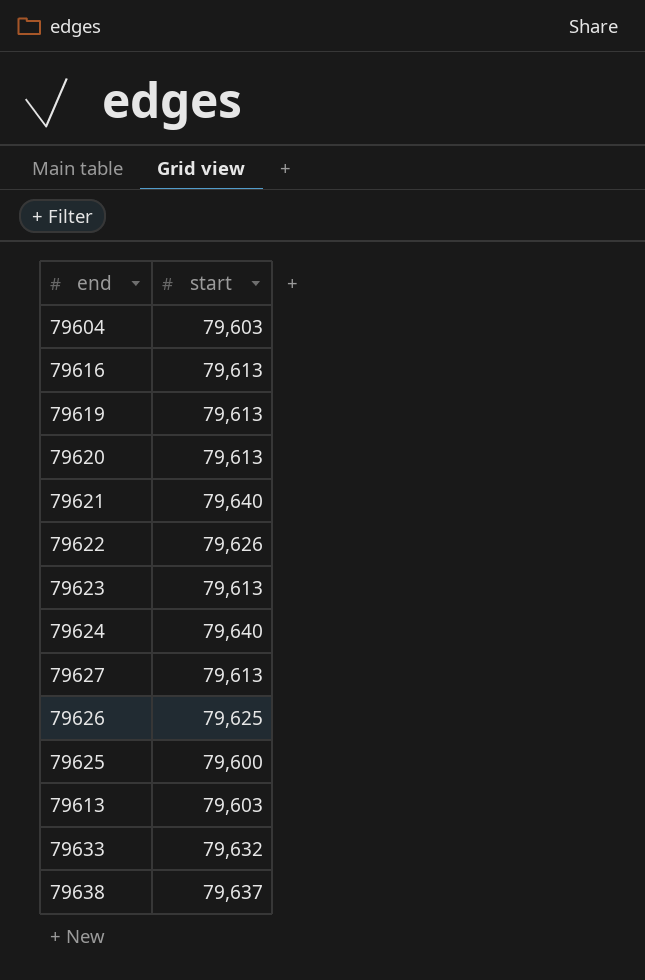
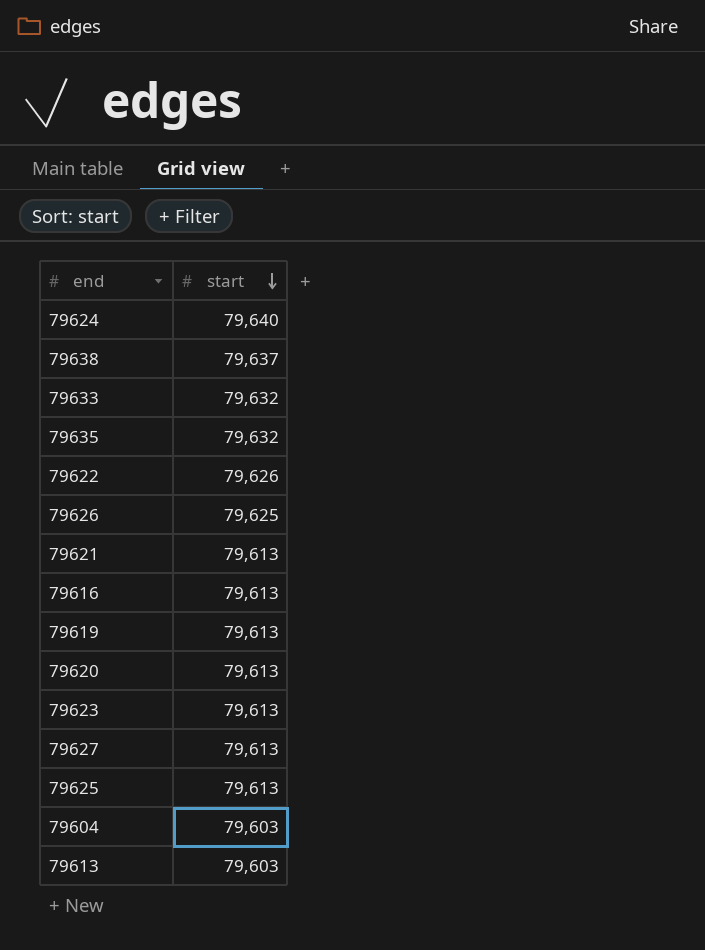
row order: none -> start descending
row 79635: none -> 79,632
79621 | start: 79,640 -> 79,613
79625 | start: 79,600 -> 79,613

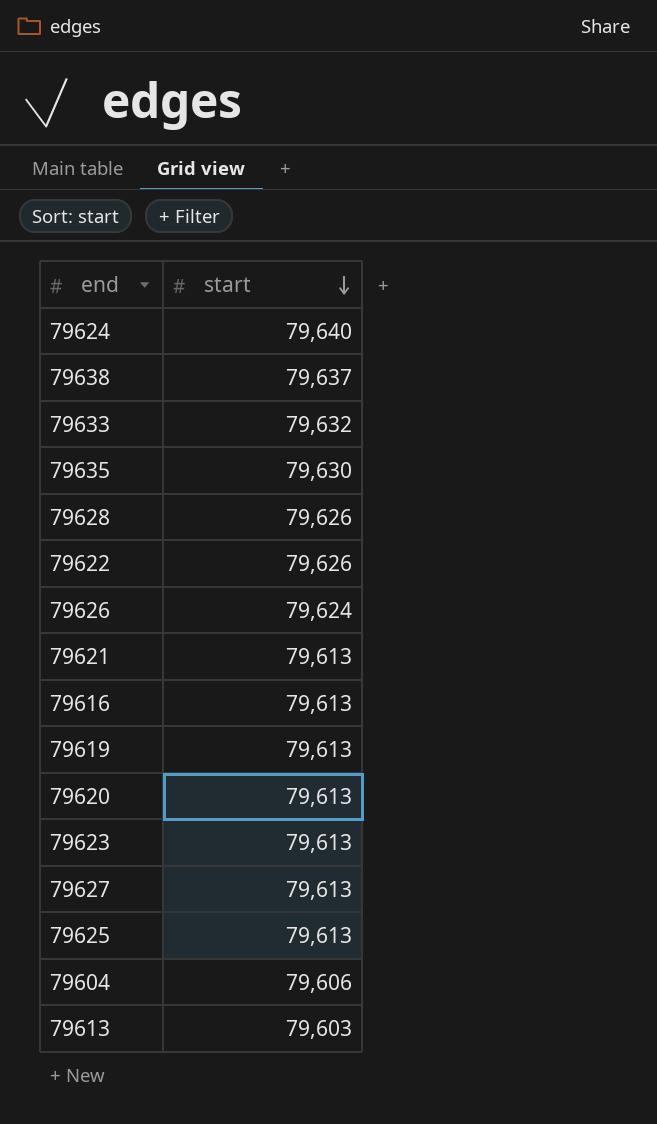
79635 | start: 79,632 -> 79,630
row 79628: none -> 79,626
79626 | start: 79,625 -> 79,624
79604 | start: 79,603 -> 79,606

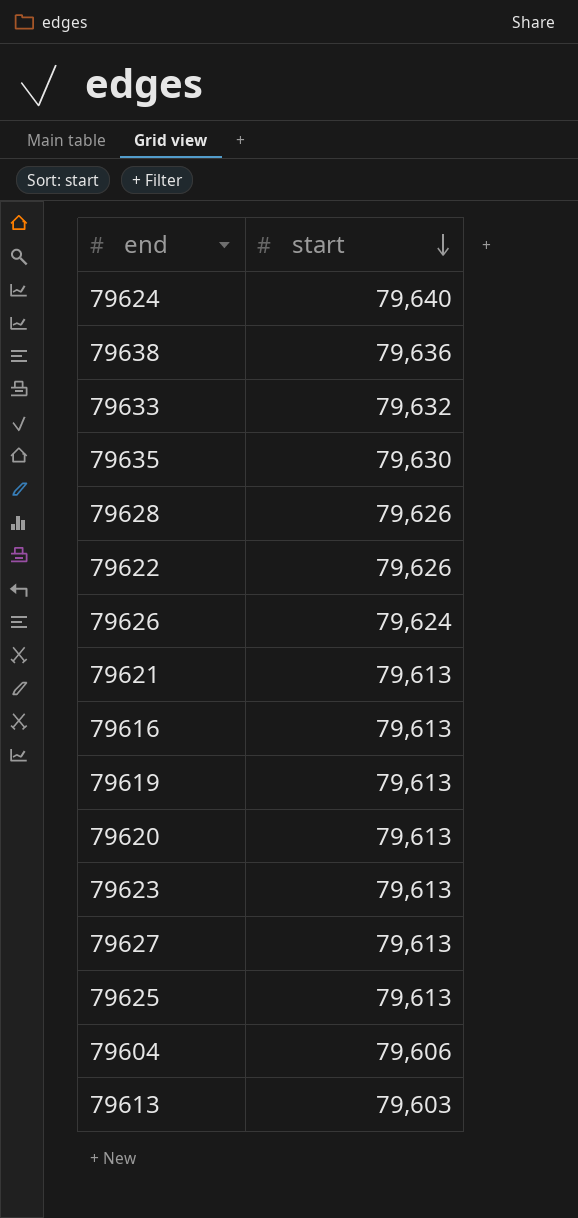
79638 | start: 79,637 -> 79,636

